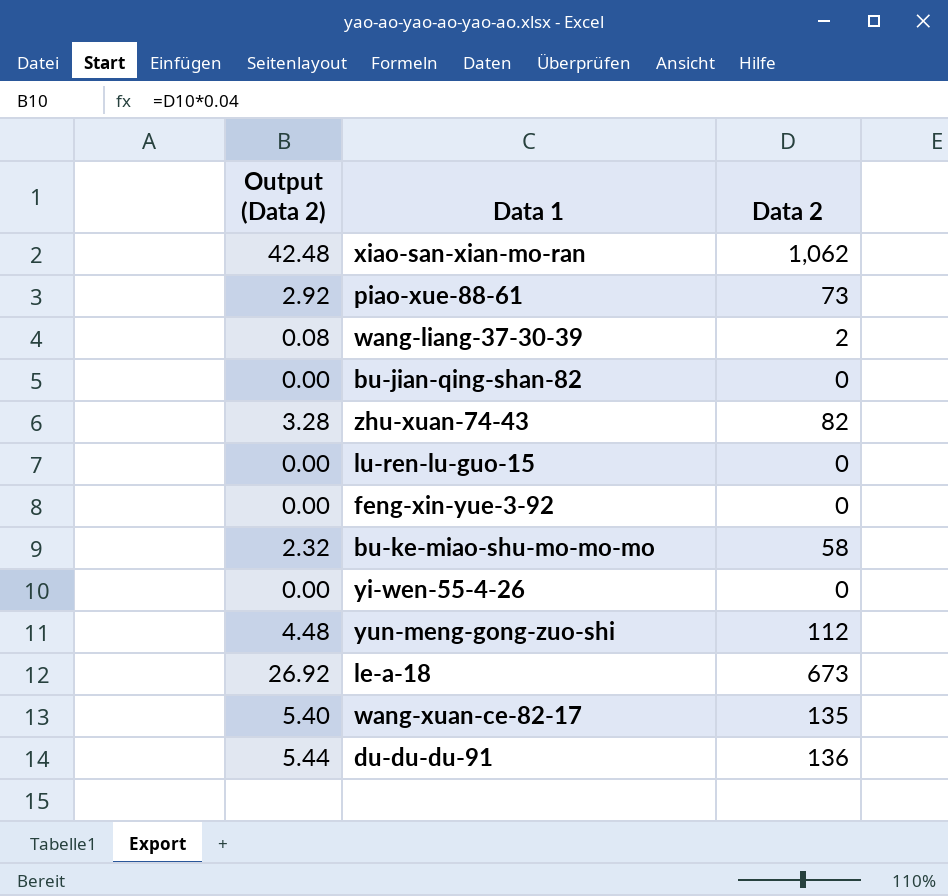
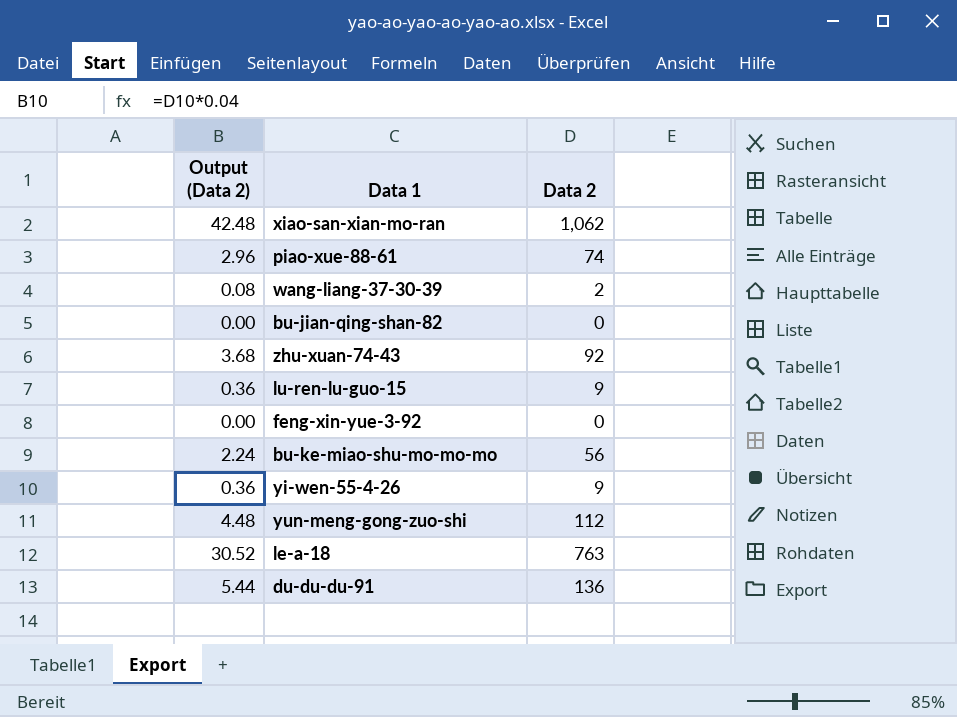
row wang-xuan-ce-82-17: 5.40 | 135 -> none
piao-xue-88-61 | Output (Data 2): 2.92 -> 2.96
piao-xue-88-61 | Data 2: 73 -> 74
zhu-xuan-74-43 | Output (Data 2): 3.28 -> 3.68
zhu-xuan-74-43 | Data 2: 82 -> 92
lu-ren-lu-guo-15 | Output (Data 2): 0.00 -> 0.36
lu-ren-lu-guo-15 | Data 2: 0 -> 9
bu-ke-miao-shu-mo-mo-mo | Output (Data 2): 2.32 -> 2.24
bu-ke-miao-shu-mo-mo-mo | Data 2: 58 -> 56
yi-wen-55-4-26 | Output (Data 2): 0.00 -> 0.36
yi-wen-55-4-26 | Data 2: 0 -> 9
le-a-18 | Output (Data 2): 26.92 -> 30.52
le-a-18 | Data 2: 673 -> 763

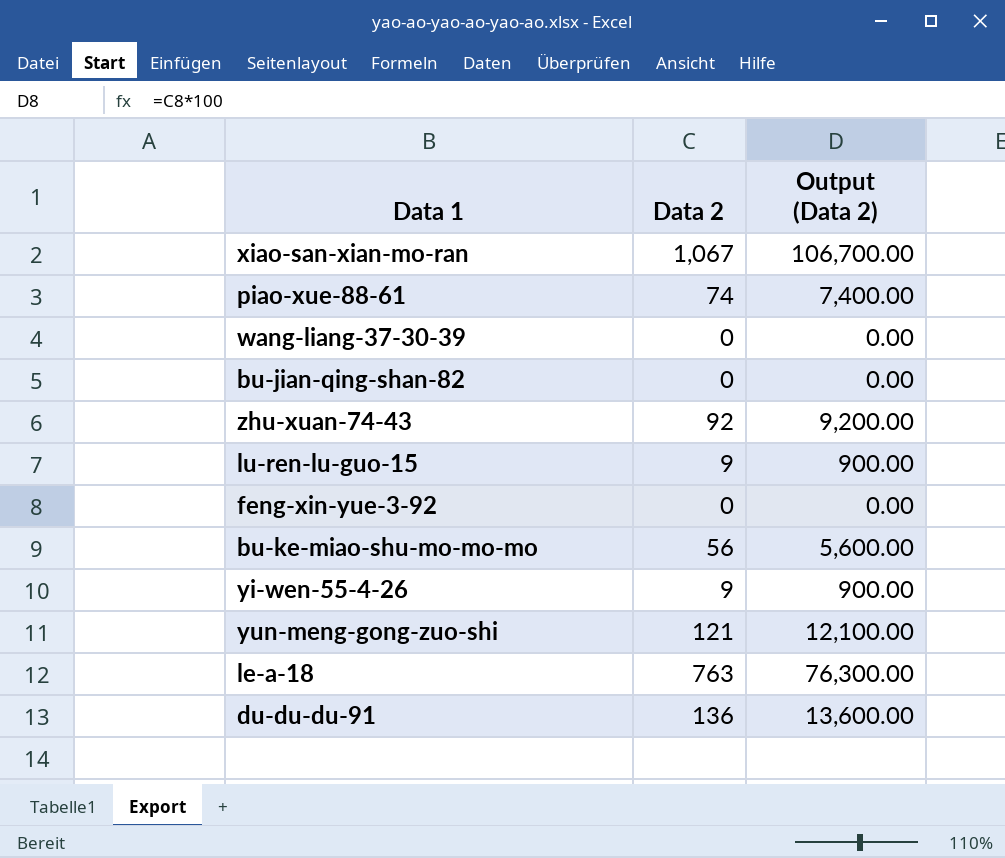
column Output (Data 2) | formula: [Data 2] * 0.04 -> [Data 2] * 100
column Output (Data 2) | position: 1 -> 3
xiao-san-xian-mo-ran | Data 2: 1,062 -> 1,067
wang-liang-37-30-39 | Data 2: 2 -> 0
yun-meng-gong-zuo-shi | Data 2: 112 -> 121

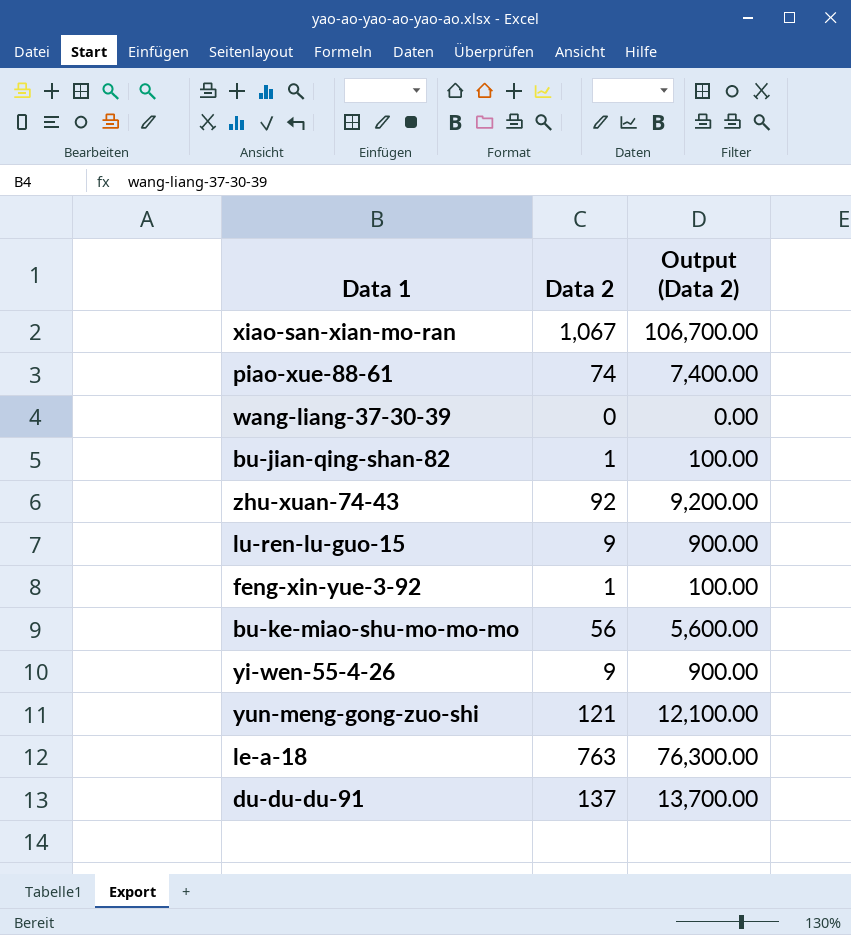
bu-jian-qing-shan-82 | Data 2: 0 -> 1
bu-jian-qing-shan-82 | Output (Data 2): 0.00 -> 100.00
feng-xin-yue-3-92 | Data 2: 0 -> 1
feng-xin-yue-3-92 | Output (Data 2): 0.00 -> 100.00
du-du-du-91 | Data 2: 136 -> 137
du-du-du-91 | Output (Data 2): 13,600.00 -> 13,700.00

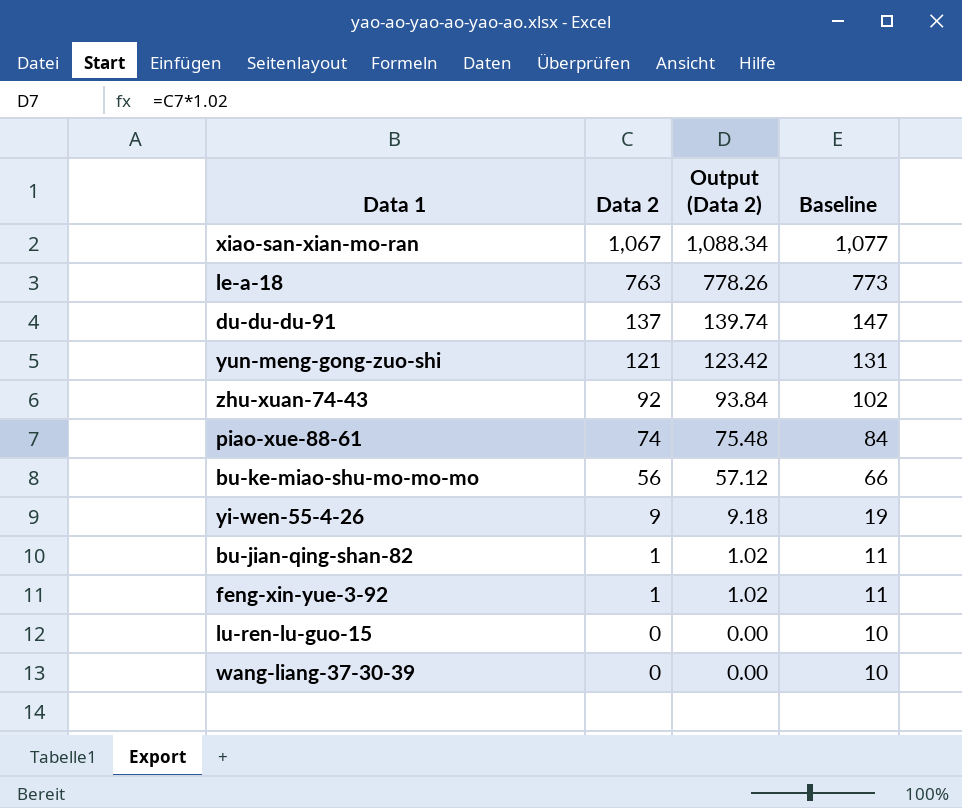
row order: none -> Data 2 descending
column Output (Data 2) | formula: [Data 2] * 100 -> [Data 2] * 1.02
column Baseline | formula: none -> [Data 2] + 10
lu-ren-lu-guo-15 | Data 2: 9 -> 0

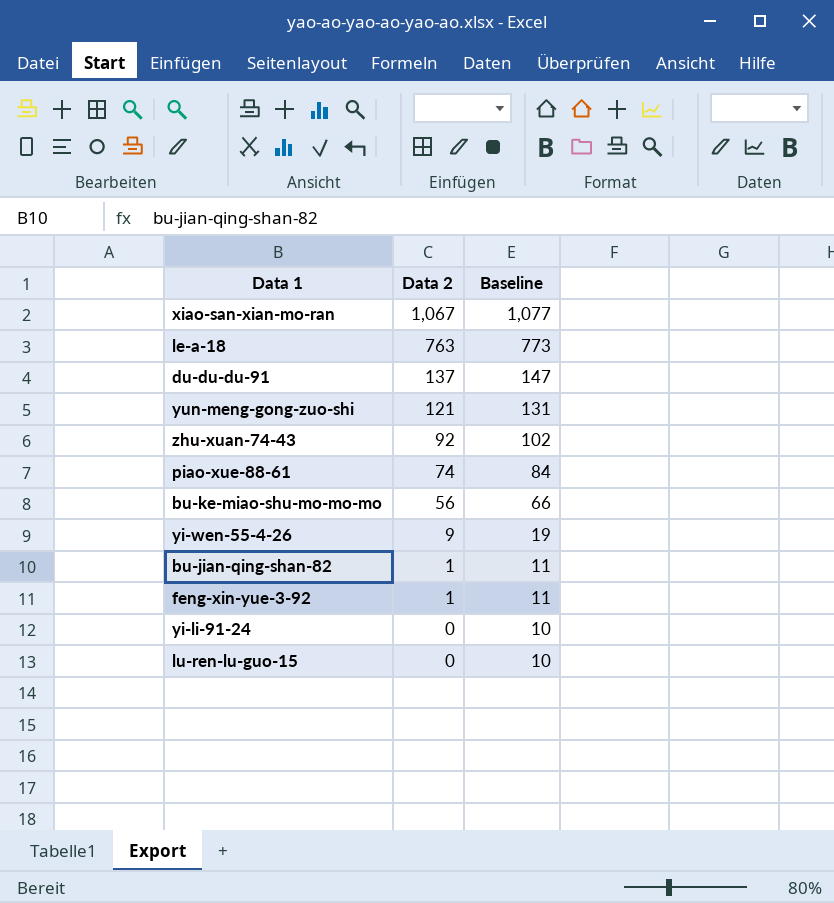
column Output (Data 2) | formula: [Data 2] * 1.02 -> none
row wang-liang-37-30-39: 0 | 0.00 | 10 -> none
row yi-li-91-24: none -> 0 | 10

